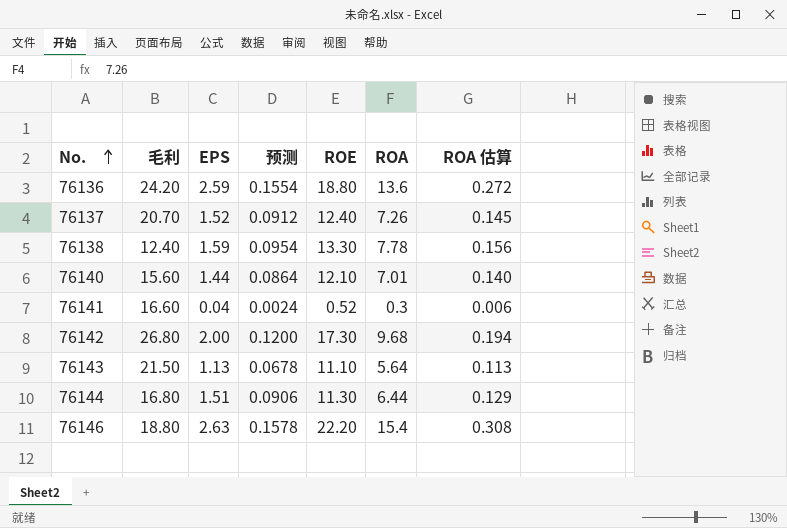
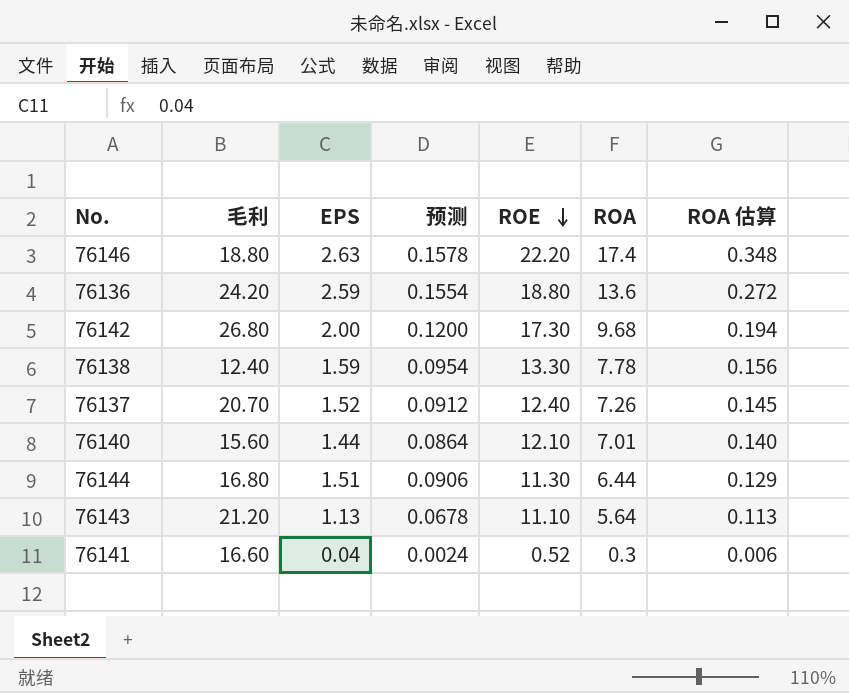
row order: No. ascending -> ROE descending
76146 | ROA: 15.4 -> 17.4
76146 | ROA 估算: 0.308 -> 0.348
76143 | 毛利: 21.50 -> 21.20

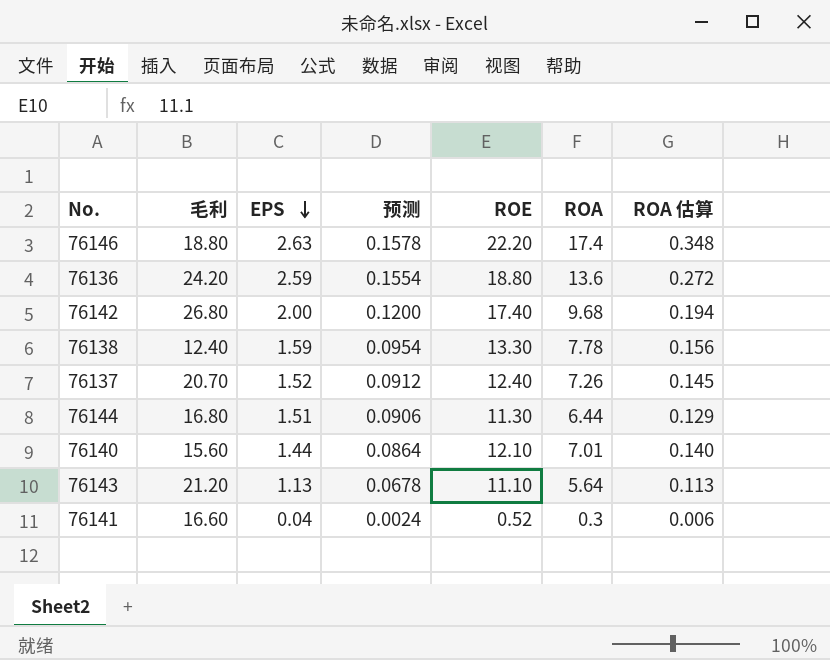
row order: ROE descending -> EPS descending
76142 | ROE: 17.30 -> 17.40

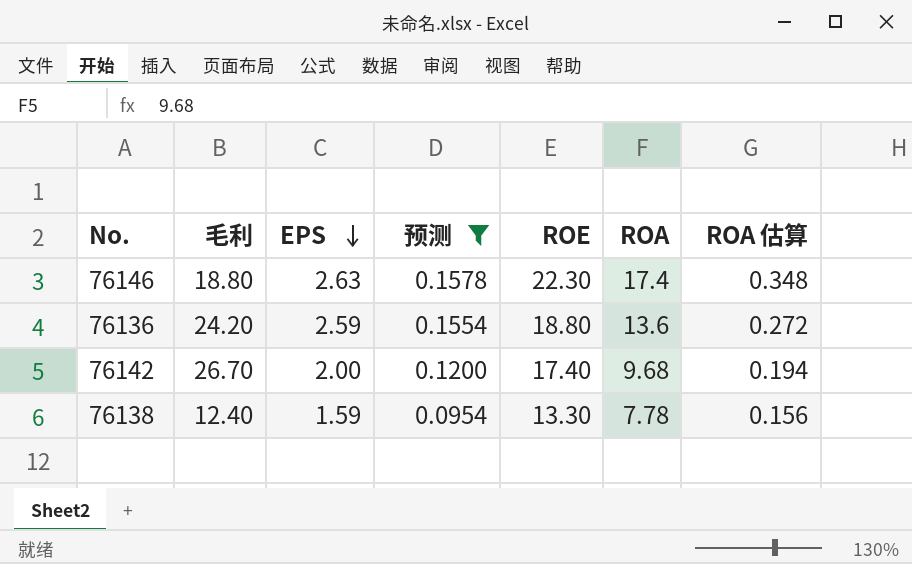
filter: none -> 预测 >= 0.0954
76146 | ROE: 22.20 -> 22.30
76142 | 毛利: 26.80 -> 26.70

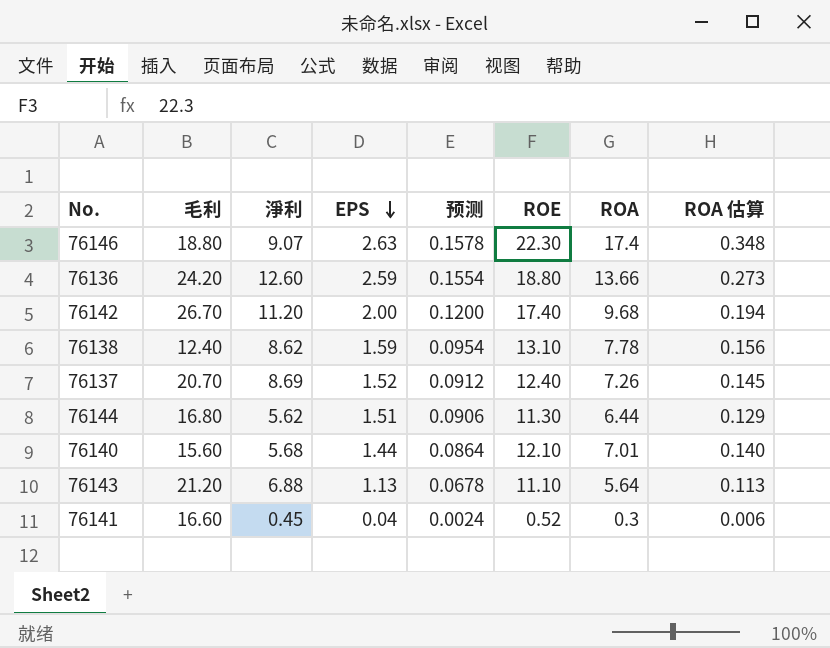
filter: 预测 >= 0.0954 -> none
column 淨利 | position: none -> 3
76136 | ROA: 13.6 -> 13.66
76136 | ROA 估算: 0.272 -> 0.273
76138 | ROE: 13.30 -> 13.10

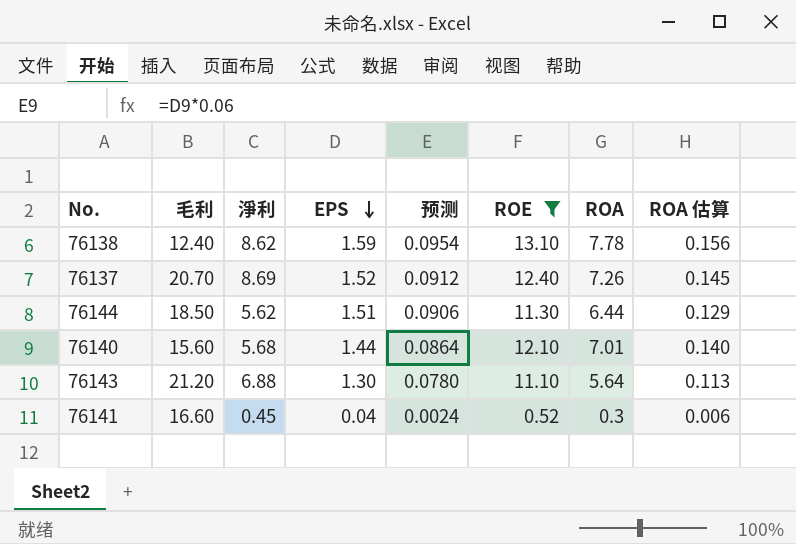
filter: none -> ROE <= 13.10
76144 | 毛利: 16.80 -> 18.50
76143 | EPS: 1.13 -> 1.30
76143 | 预测: 0.0678 -> 0.0780

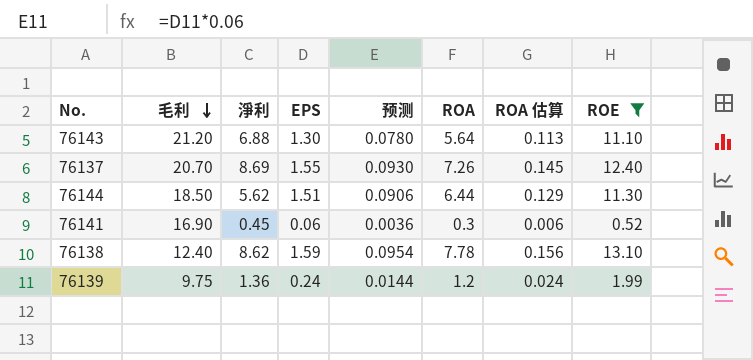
row order: EPS descending -> 毛利 descending
column ROE | position: 6 -> 8
row 76140: 15.60 | 5.68 | 1.44 | 0.0864 | 12.10 | 7.01 | 0.140 -> none
76137 | EPS: 1.52 -> 1.55
76137 | 预测: 0.0912 -> 0.0930
76141 | 毛利: 16.60 -> 16.90
76141 | EPS: 0.04 -> 0.06
76141 | 预测: 0.0024 -> 0.0036
row 76139: none -> 9.75 | 1.36 | 0.24 | 0.0144 | 1.2 | 0.024 | 1.99

